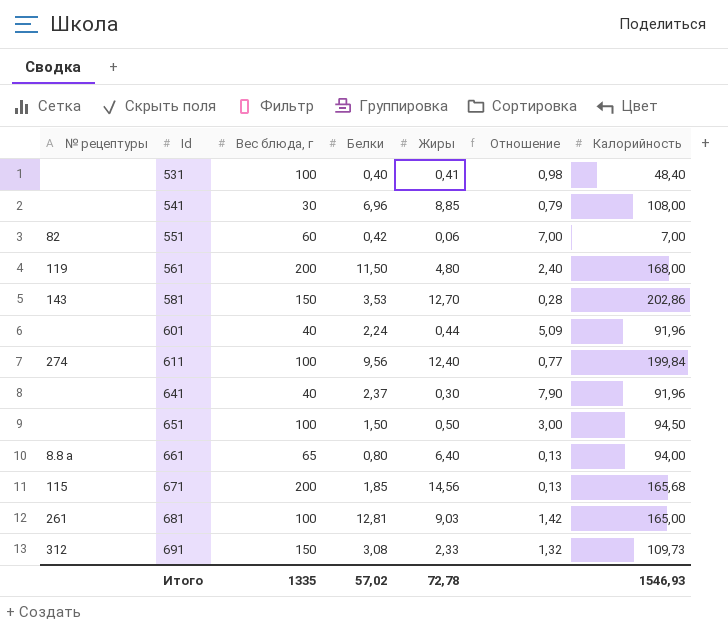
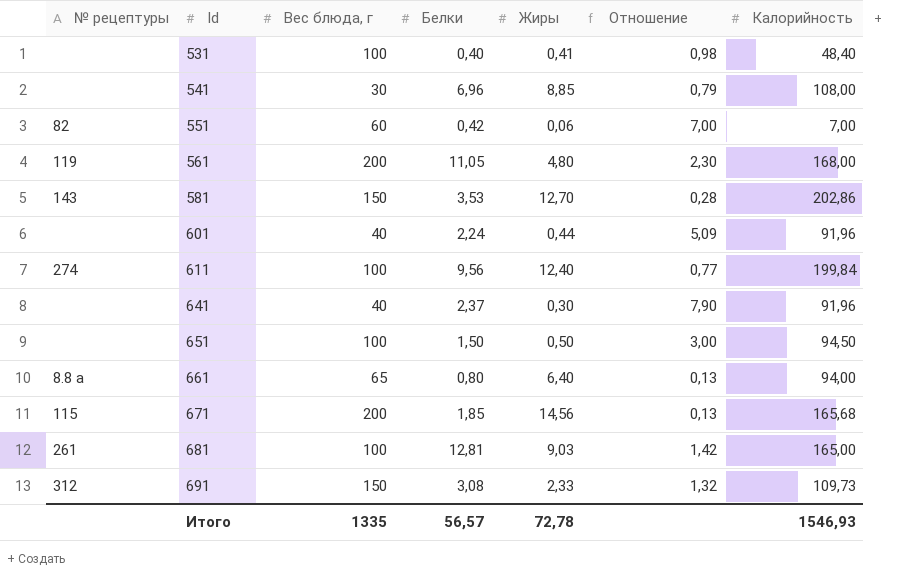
561 | Белки: 11,50 -> 11,05
561 | Отношение: 2,40 -> 2,30
Итого | Белки: 57,02 -> 56,57

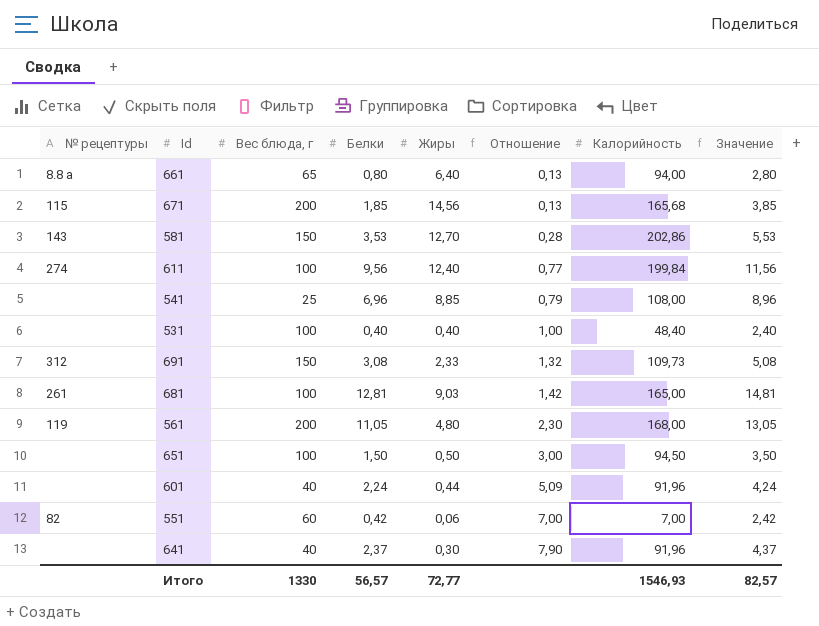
row order: Id ascending -> Отношение ascending
column Значение | formula: none -> [Белки] + 2
541 | Вес блюда, г: 30 -> 25
531 | Жиры: 0,41 -> 0,40
531 | Отношение: 0,98 -> 1,00
Итого | Вес блюда, г: 1335 -> 1330
Итого | Жиры: 72,78 -> 72,77

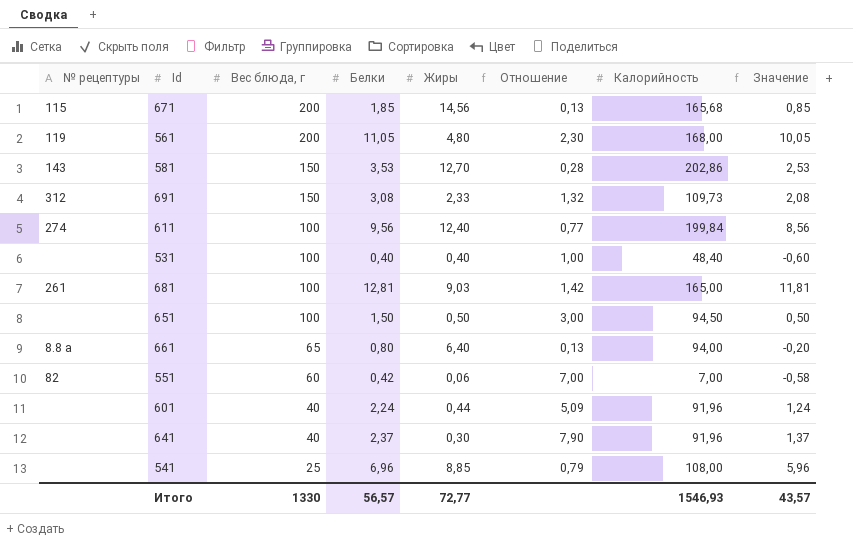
row order: Отношение ascending -> Вес блюда, г descending
column Значение | formula: [Белки] + 2 -> [Белки] - 1
Итого | Значение: 82,57 -> 43,57

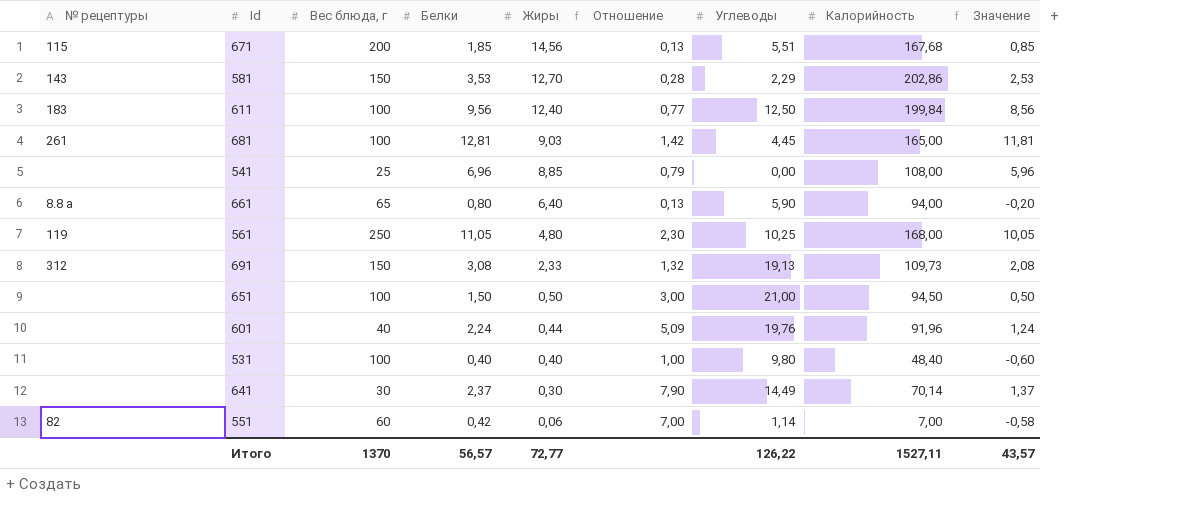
row order: Вес блюда, г descending -> Жиры descending
column Углеводы | position: none -> 7
671 | Калорийность: 165,68 -> 167,68
611 | № рецептуры: 274 -> 183
561 | Вес блюда, г: 200 -> 250
641 | Вес блюда, г: 40 -> 30
641 | Калорийность: 91,96 -> 70,14
Итого | Вес блюда, г: 1330 -> 1370
Итого | Калорийность: 1546,93 -> 1527,11

